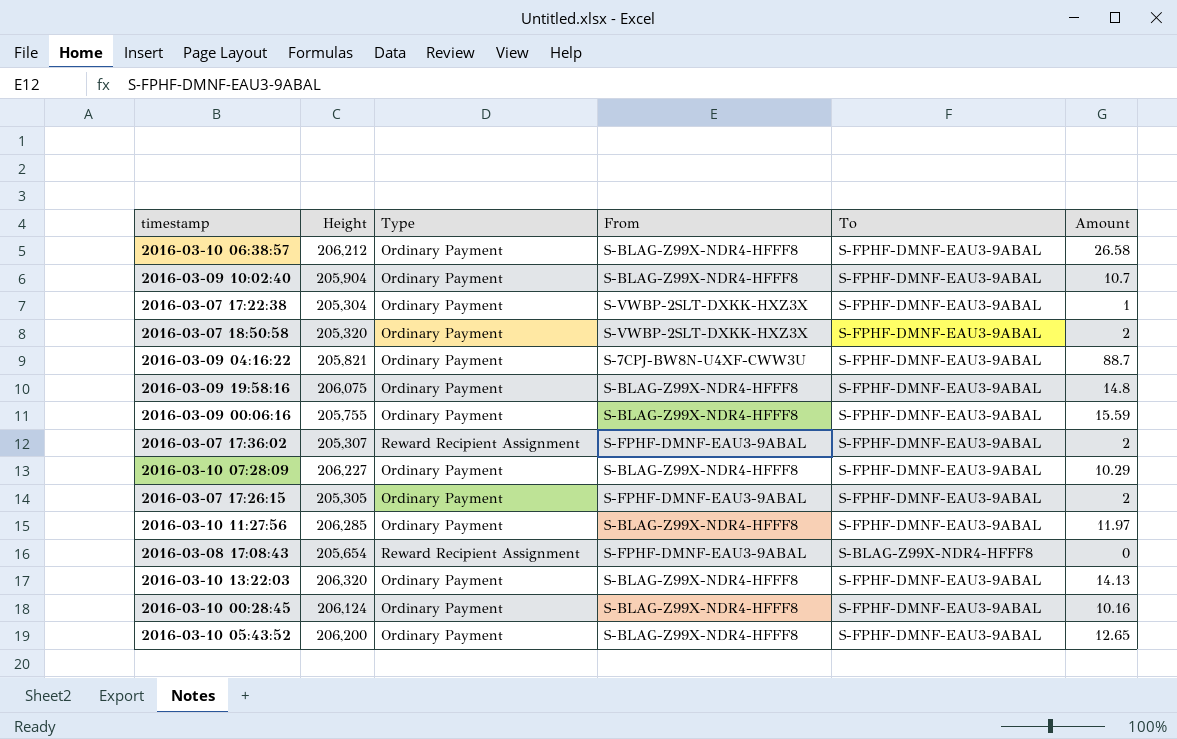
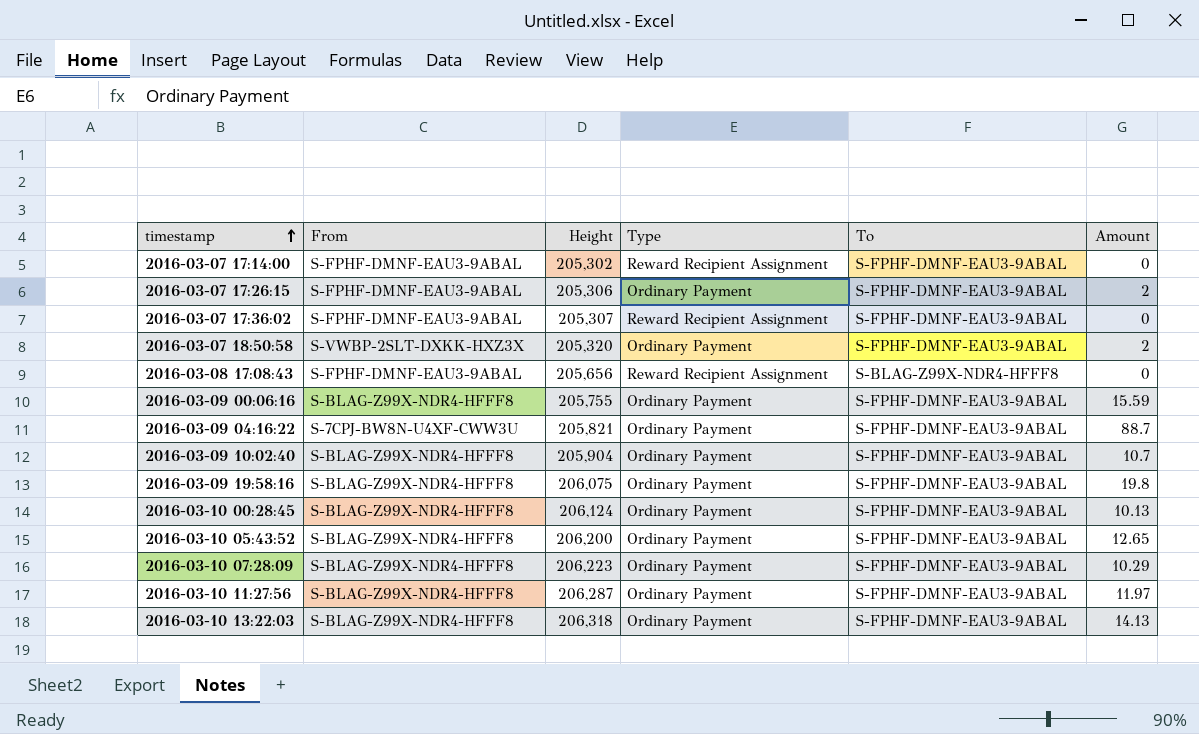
row order: none -> timestamp ascending
column From | position: 4 -> 2
row 2016-03-10 06:38:57: 206,212 | Ordinary Payment | S-BLAG-Z99X-NDR4-HFFF8 | S-FPHF-DMNF-EAU3-9ABAL | 26.58 -> none
row 2016-03-07 17:22:38: 205,304 | Ordinary Payment | S-VWBP-2SLT-DXKK-HXZ3X | S-FPHF-DMNF-EAU3-9ABAL | 1 -> none
row 2016-03-07 17:14:00: none -> S-FPHF-DMNF-EAU3-9ABAL | 205,302 | Reward Recipient Assignment | S-FPHF-DMNF-EAU3-9ABAL | 0
2016-03-07 17:26:15 | Height: 205,305 -> 205,306
2016-03-07 17:36:02 | Amount: 2 -> 0
2016-03-08 17:08:43 | Height: 205,654 -> 205,656
2016-03-09 19:58:16 | Amount: 14.8 -> 19.8
2016-03-10 00:28:45 | Amount: 10.16 -> 10.13
2016-03-10 07:28:09 | Height: 206,227 -> 206,223
2016-03-10 11:27:56 | Height: 206,285 -> 206,287
2016-03-10 13:22:03 | Height: 206,320 -> 206,318

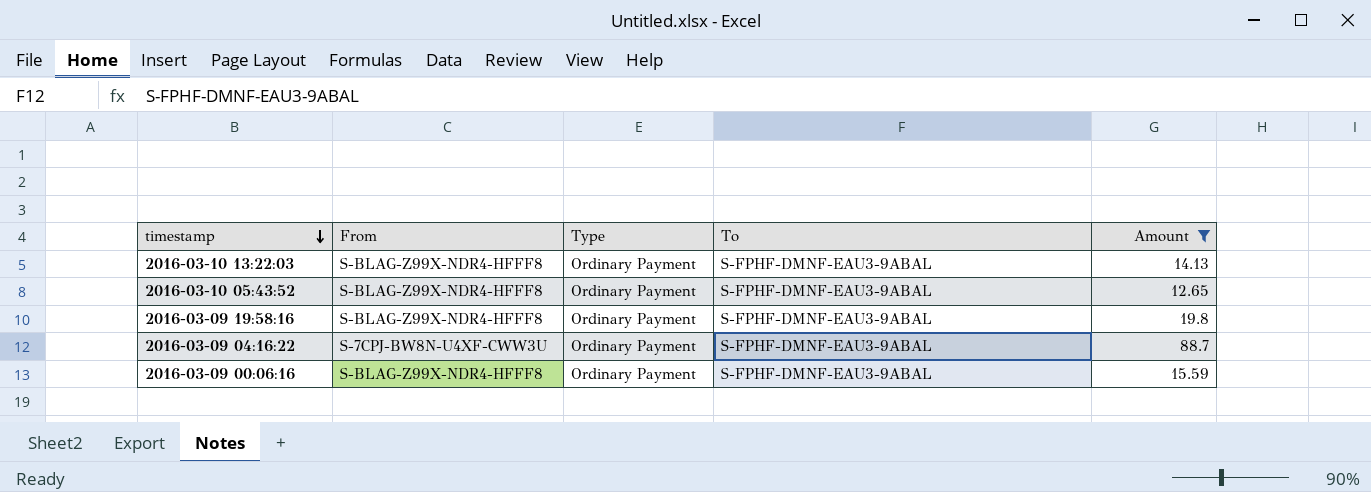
filter: none -> Amount >= 12.65
row order: timestamp ascending -> timestamp descending
column Height | position: 3 -> none

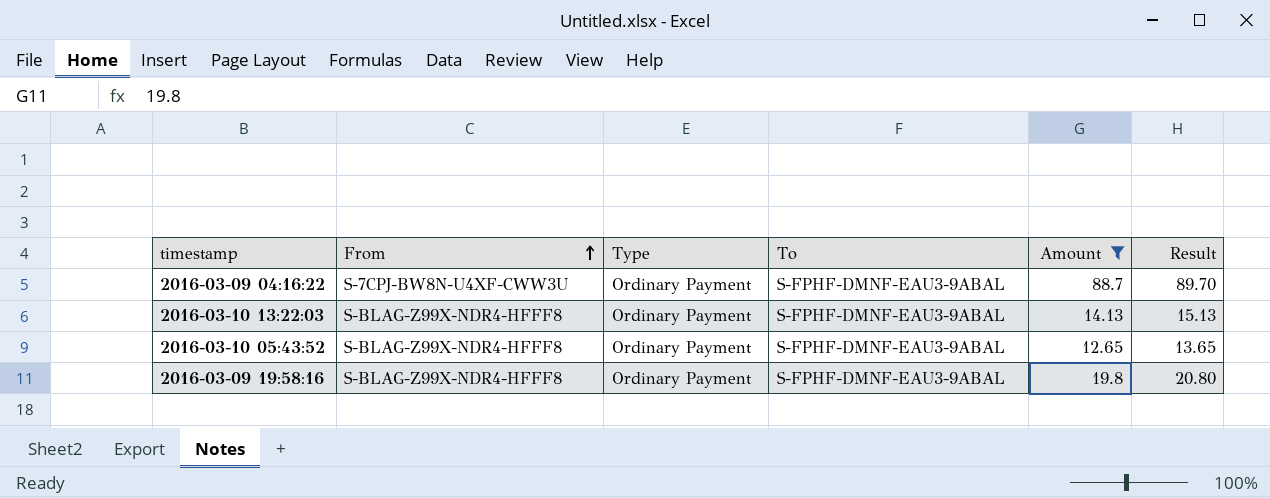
row order: timestamp descending -> From ascending
column Result | formula: none -> [Amount] + 1
row 2016-03-09 00:06:16: S-BLAG-Z99X-NDR4-HFFF8 | Ordinary Payment | S-FPHF-DMNF-EAU3-9ABAL | 15.59 -> none

